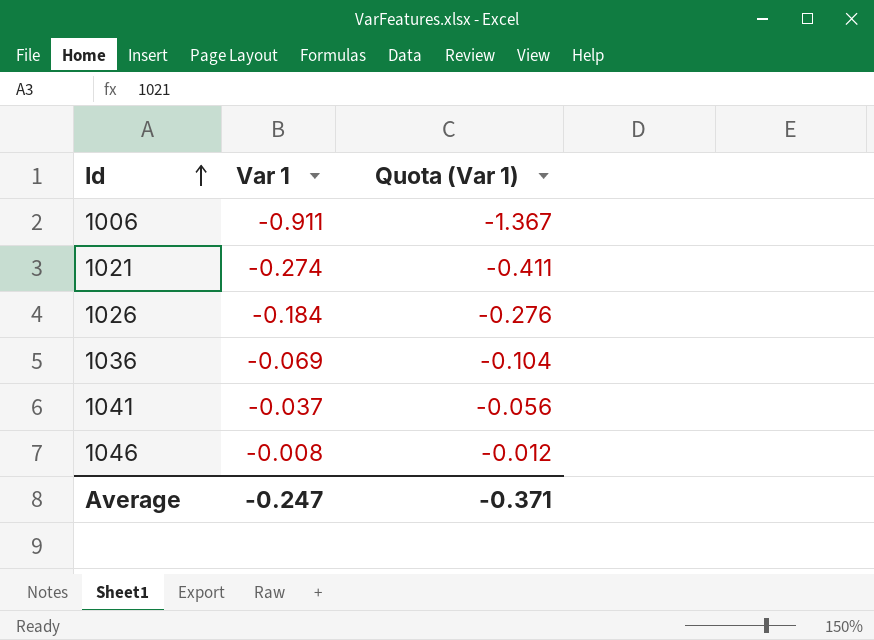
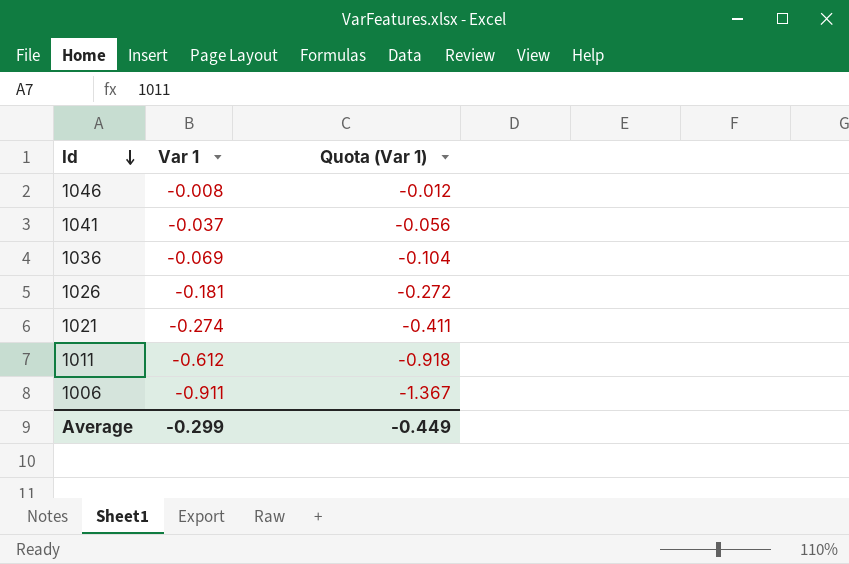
row order: Id ascending -> Id descending
1026 | Var 1: -0.184 -> -0.181
1026 | Quota (Var 1): -0.276 -> -0.272
row 1011: none -> -0.612 | -0.918
Average | Var 1: -0.247 -> -0.299
Average | Quota (Var 1): -0.371 -> -0.449

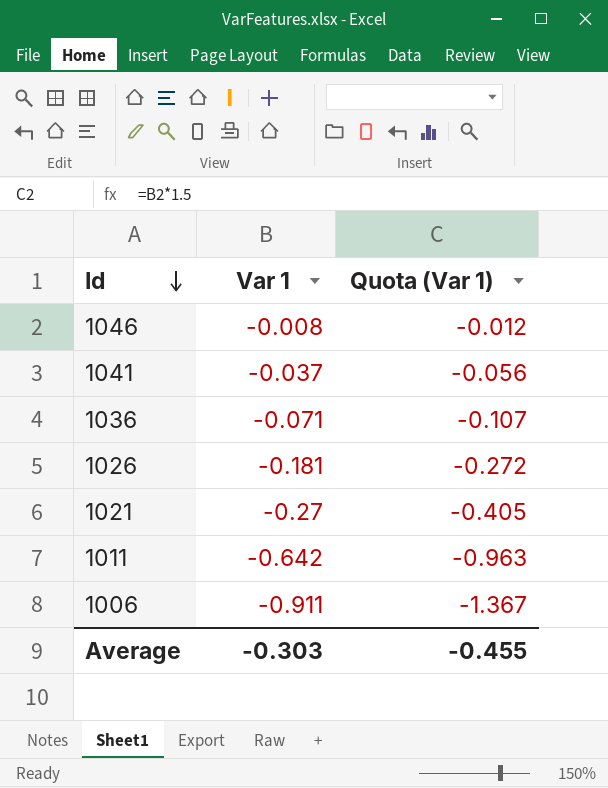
1036 | Var 1: -0.069 -> -0.071
1036 | Quota (Var 1): -0.104 -> -0.107
1021 | Var 1: -0.274 -> -0.27
1021 | Quota (Var 1): -0.411 -> -0.405
1011 | Var 1: -0.612 -> -0.642
1011 | Quota (Var 1): -0.918 -> -0.963
Average | Var 1: -0.299 -> -0.303
Average | Quota (Var 1): -0.449 -> -0.455

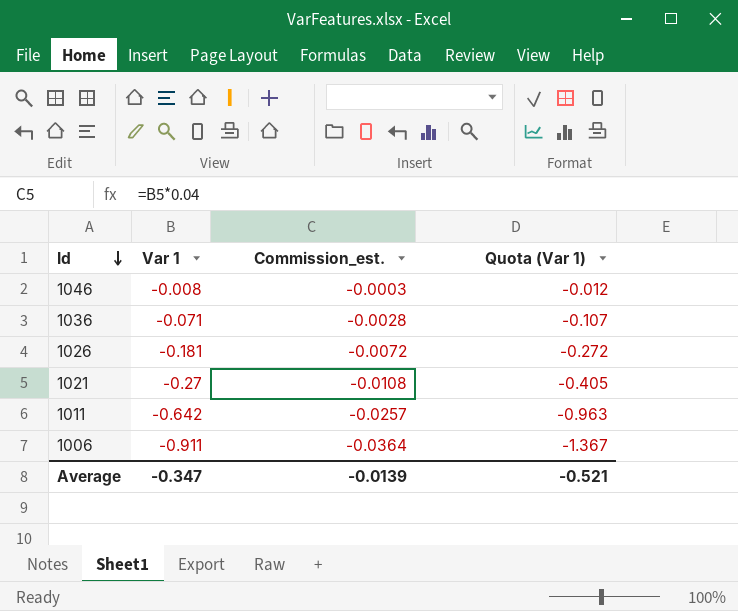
column Commission_est. | formula: none -> [Var 1] * 0.04
row 1041: -0.037 | -0.056 -> none
Average | Var 1: -0.303 -> -0.347
Average | Quota (Var 1): -0.455 -> -0.521

